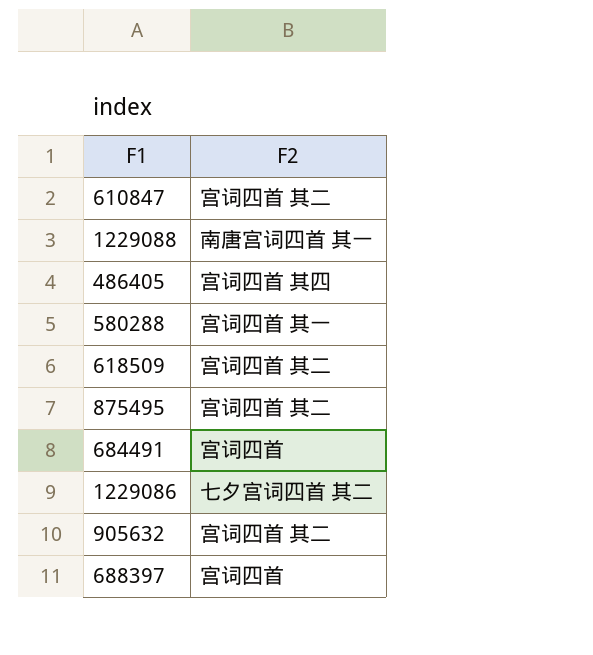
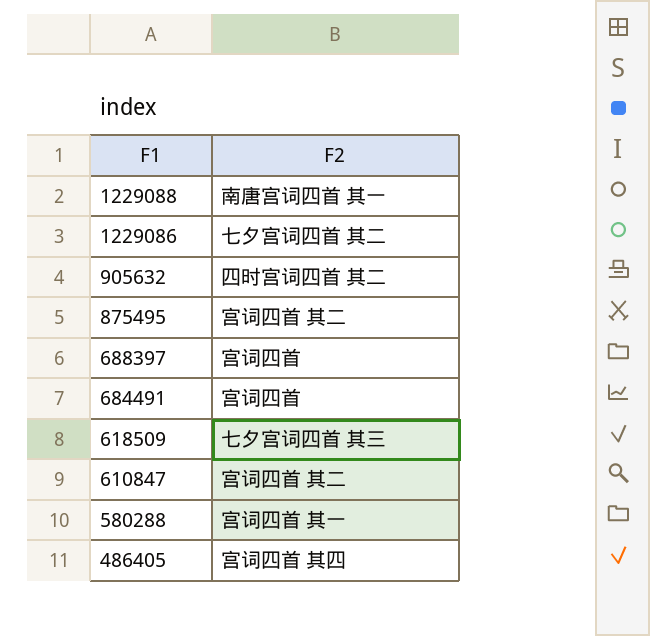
row order: none -> F1 descending
905632 | F2: 宫词四首 其二 -> 四时宫词四首 其二
618509 | F2: 宫词四首 其二 -> 七夕宫词四首 其三

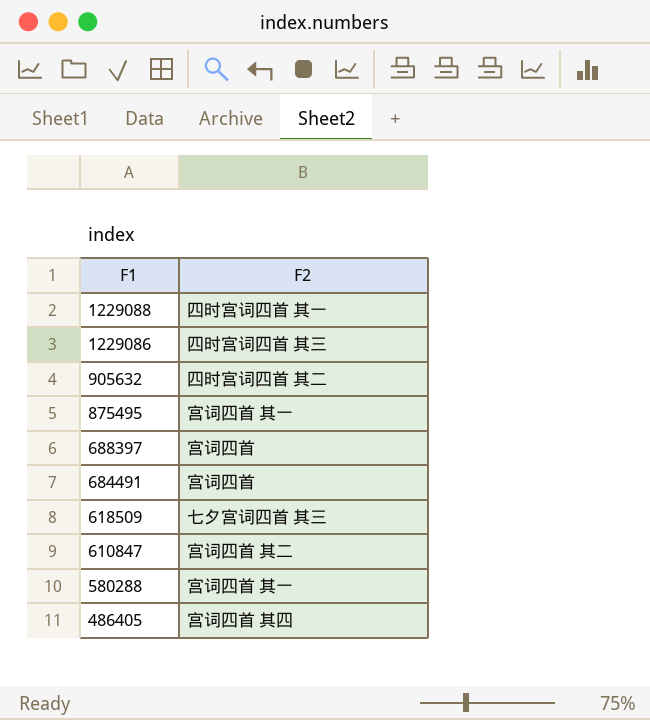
1229088 | F2: 南唐宫词四首 其一 -> 四时宫词四首 其一
1229086 | F2: 七夕宫词四首 其二 -> 四时宫词四首 其三
875495 | F2: 宫词四首 其二 -> 宫词四首 其一

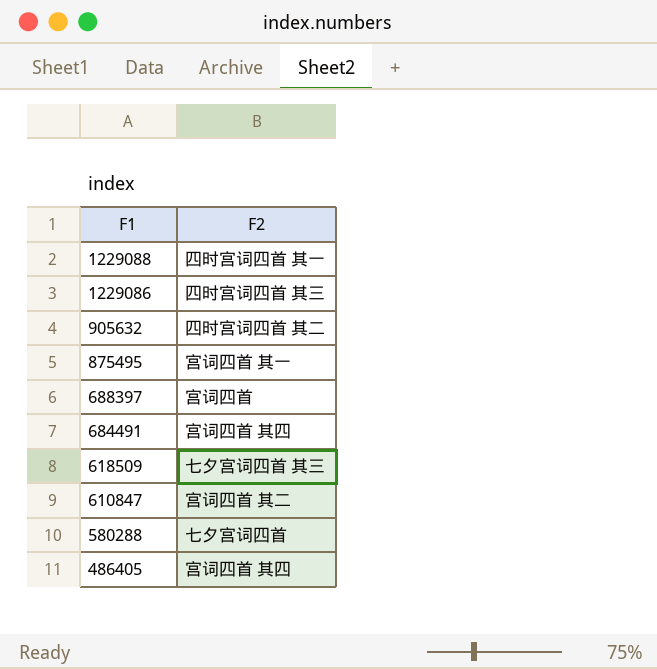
684491 | F2: 宫词四首 -> 宫词四首 其四
580288 | F2: 宫词四首 其一 -> 七夕宫词四首

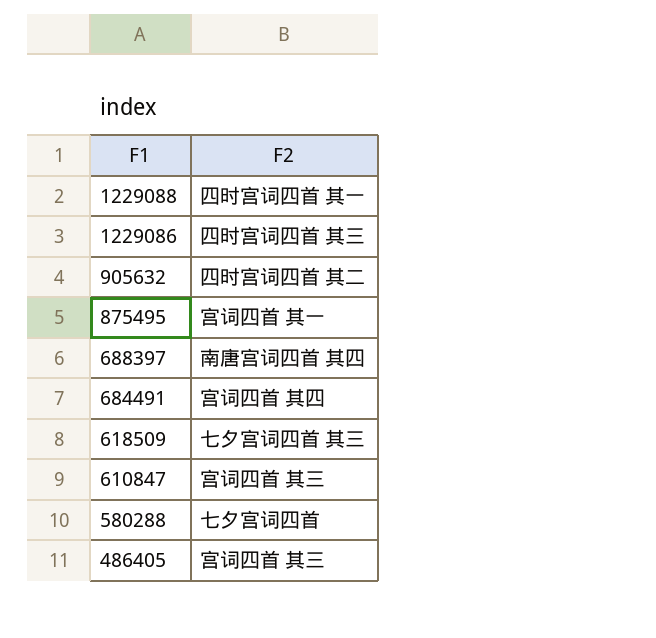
688397 | F2: 宫词四首 -> 南唐宫词四首 其四
610847 | F2: 宫词四首 其二 -> 宫词四首 其三
486405 | F2: 宫词四首 其四 -> 宫词四首 其三

